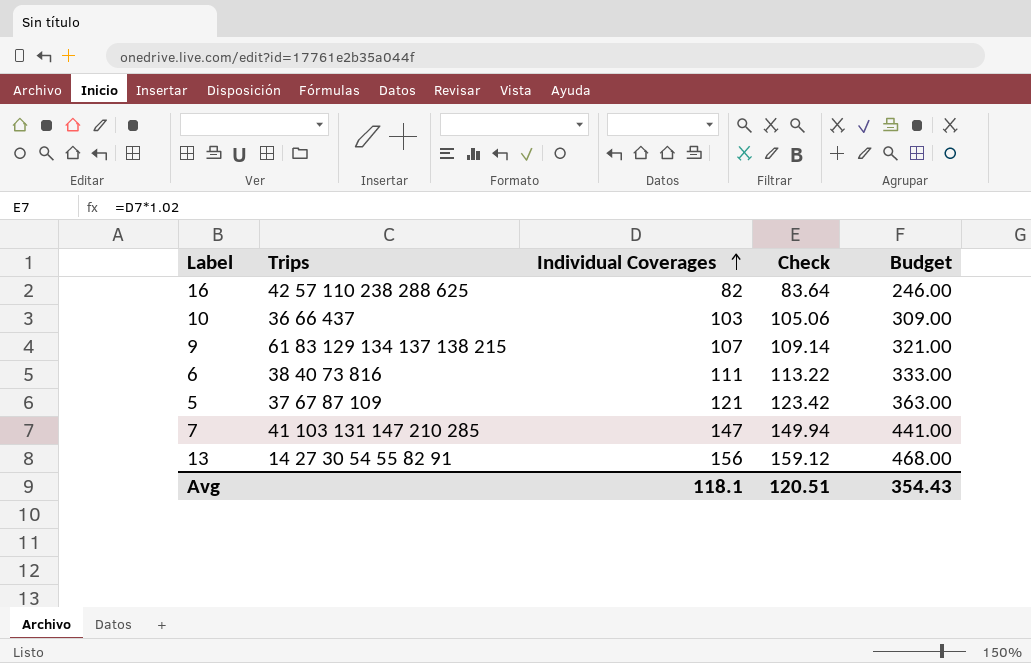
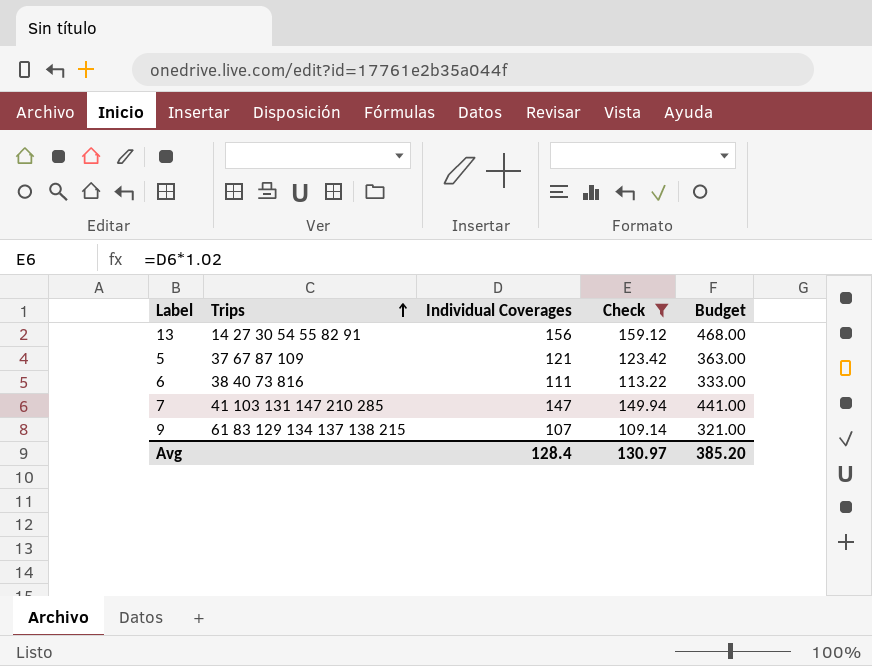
filter: none -> Check >= 109.14
row order: Individual Coverages ascending -> Trips ascending
Avg | Individual Coverages: 118.1 -> 128.4
Avg | Check: 120.51 -> 130.97
Avg | Budget: 354.43 -> 385.20

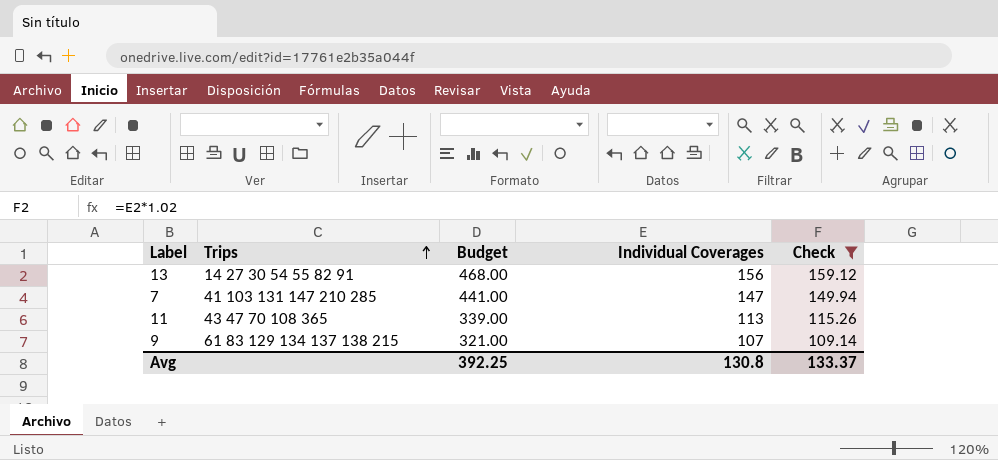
column Budget | position: 5 -> 3
row 5: 37 67 87 109 | 121 | 123.42 | 363.00 -> none
row 6: 38 40 73 816 | 111 | 113.22 | 333.00 -> none
row 11: none -> 43 47 70 108 365 | 339.00 | 113 | 115.26
Avg | Budget: 385.20 -> 392.25
Avg | Individual Coverages: 128.4 -> 130.8
Avg | Check: 130.97 -> 133.37

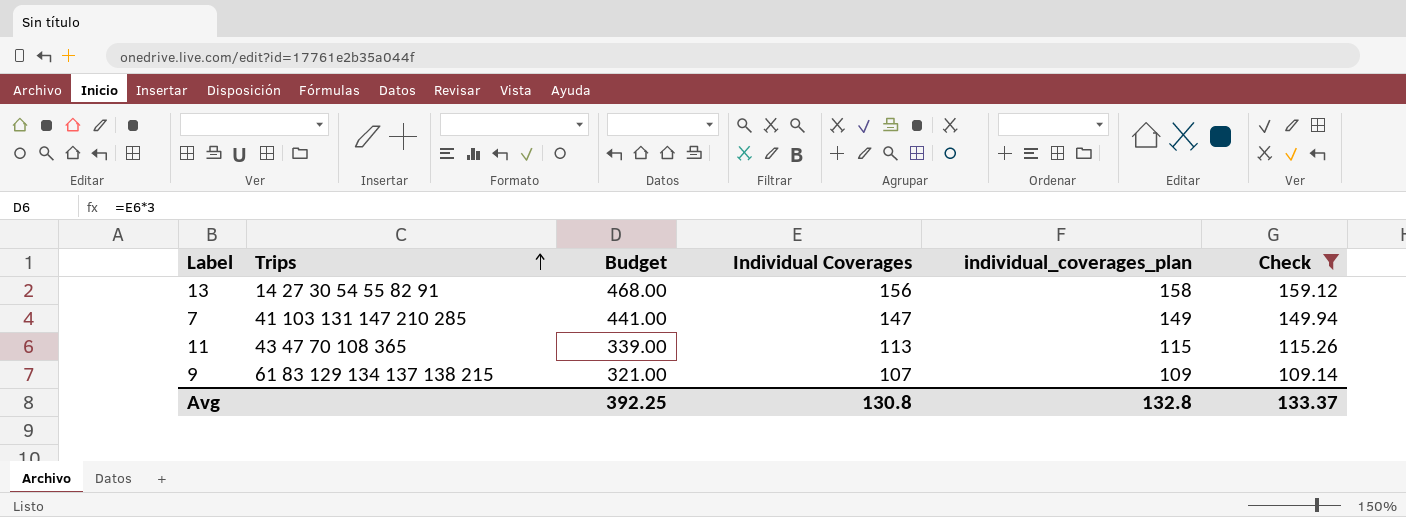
column individual_coverages_plan | formula: none -> [Individual Coverages] + 2

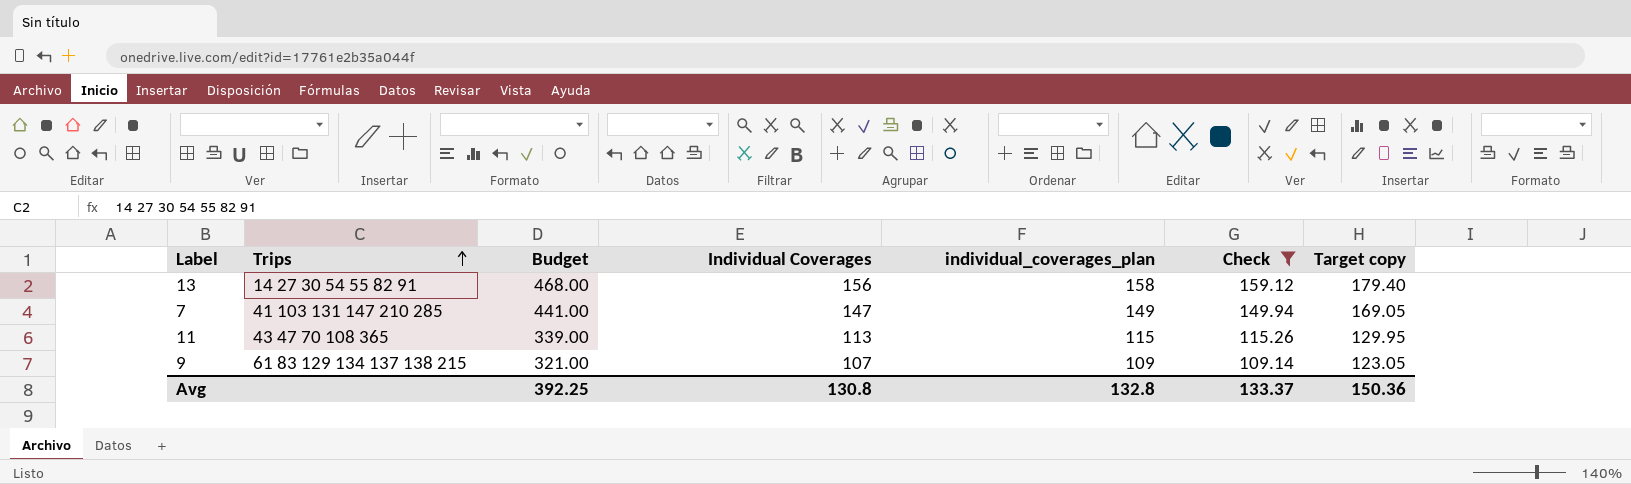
column Target copy | formula: none -> [Individual Coverages] * 1.15

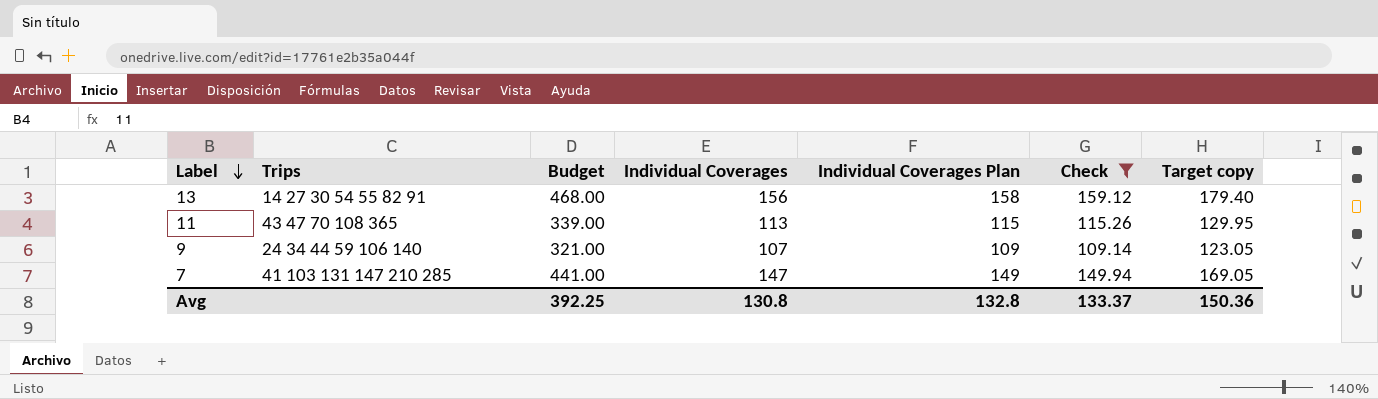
row order: Trips ascending -> Label descending
column name: individual_coverages_plan -> Individual Coverages Plan
9 | Trips: 61 83 129 134 137 138 215 -> 24 34 44 59 106 140

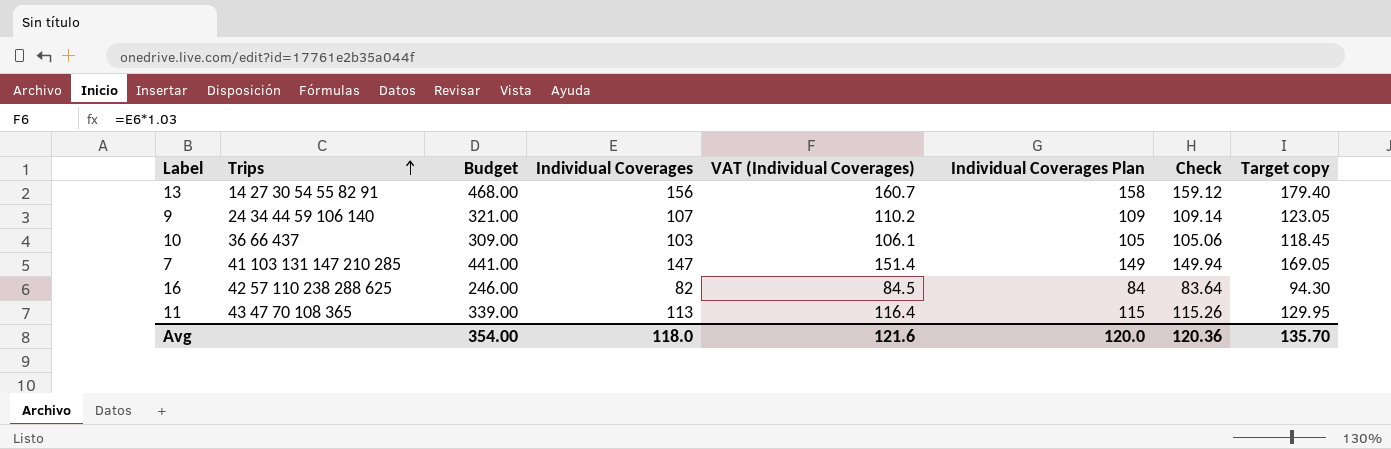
filter: Check >= 109.14 -> none
row order: Label descending -> Trips ascending
column VAT (Individual Coverages) | formula: none -> [Individual Coverages] * 1.03
Avg | Budget: 392.25 -> 354.00
Avg | Individual Coverages: 130.8 -> 118.0
Avg | Individual Coverages Plan: 132.8 -> 120.0
Avg | Check: 133.37 -> 120.36
Avg | Target copy: 150.36 -> 135.70

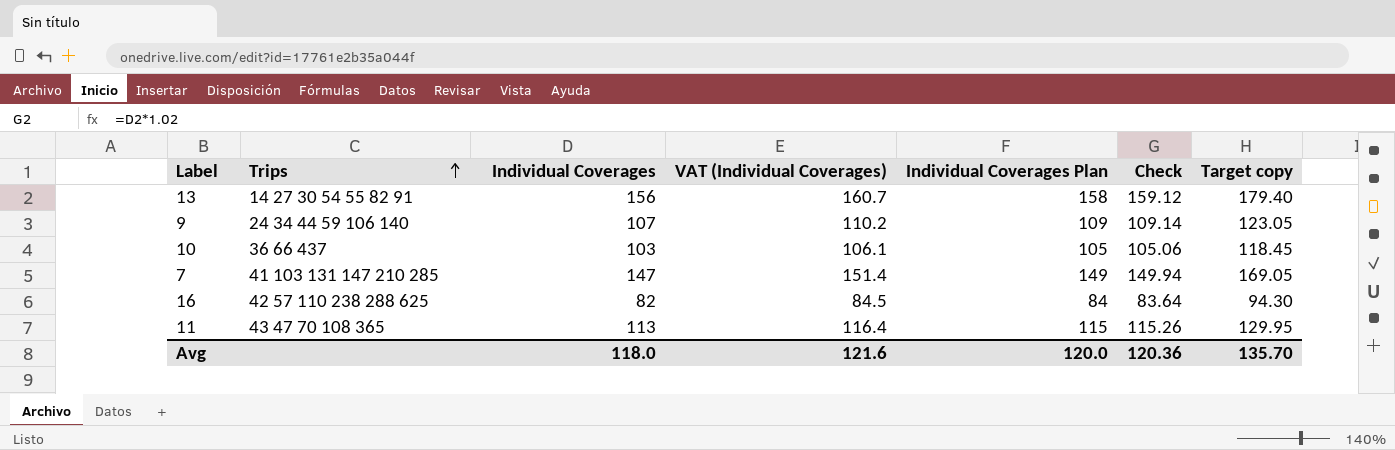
column Budget | formula: [Individual Coverages] * 3 -> none

